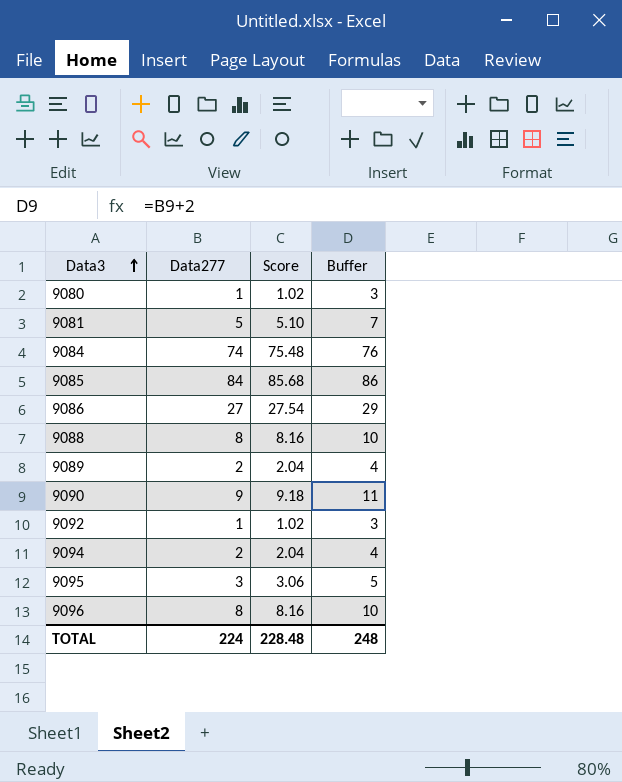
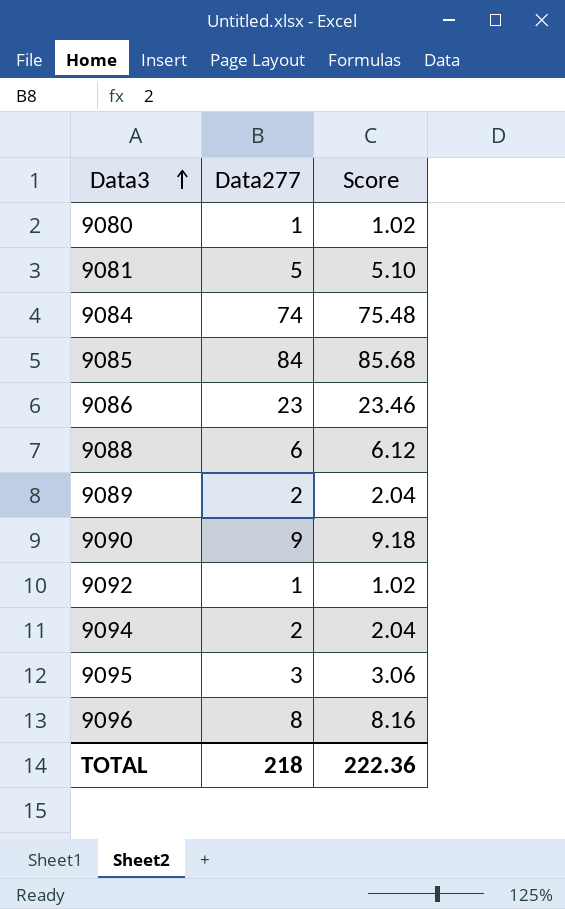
column Buffer | formula: [Data277] + 2 -> none
9086 | Data277: 27 -> 23
9086 | Score: 27.54 -> 23.46
9088 | Data277: 8 -> 6
9088 | Score: 8.16 -> 6.12
TOTAL | Data277: 224 -> 218
TOTAL | Score: 228.48 -> 222.36

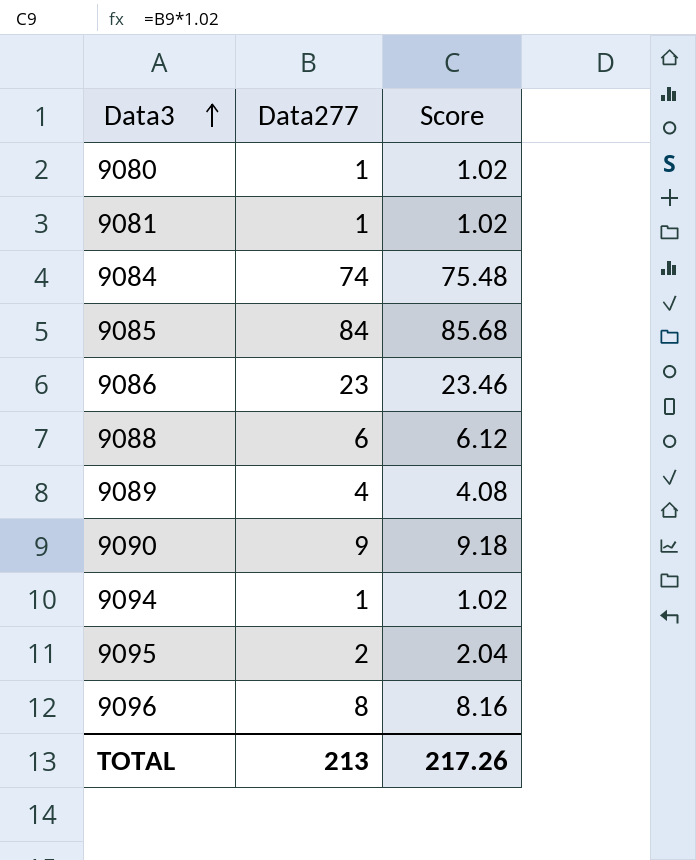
row 9092: 1 | 1.02 -> none
9081 | Data277: 5 -> 1
9081 | Score: 5.10 -> 1.02
9089 | Data277: 2 -> 4
9089 | Score: 2.04 -> 4.08
9094 | Data277: 2 -> 1
9094 | Score: 2.04 -> 1.02
9095 | Data277: 3 -> 2
9095 | Score: 3.06 -> 2.04
TOTAL | Data277: 218 -> 213
TOTAL | Score: 222.36 -> 217.26

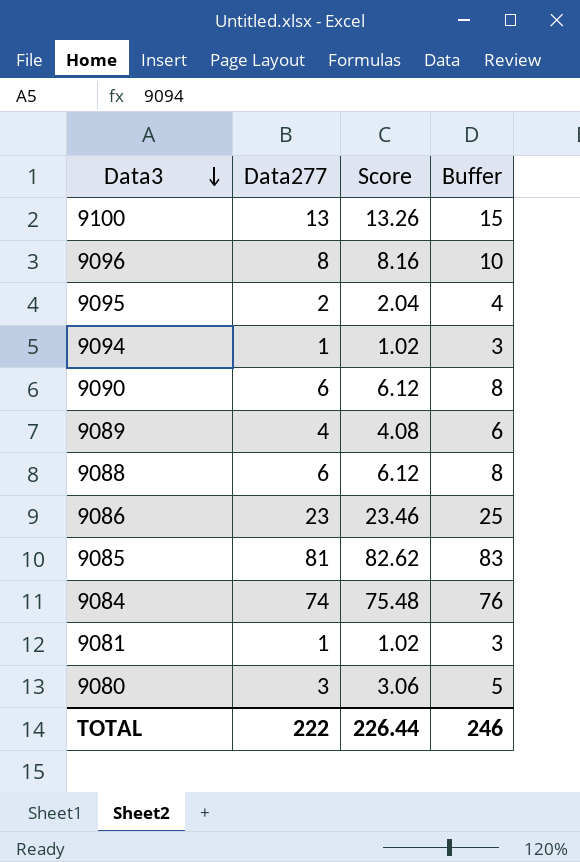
row order: Data3 ascending -> Data3 descending
column Buffer | formula: none -> [Data277] + 2
row 9100: none -> 13 | 13.26 | 15
9090 | Data277: 9 -> 6
9090 | Score: 9.18 -> 6.12
9085 | Data277: 84 -> 81
9085 | Score: 85.68 -> 82.62
9080 | Data277: 1 -> 3
9080 | Score: 1.02 -> 3.06
TOTAL | Data277: 213 -> 222
TOTAL | Score: 217.26 -> 226.44

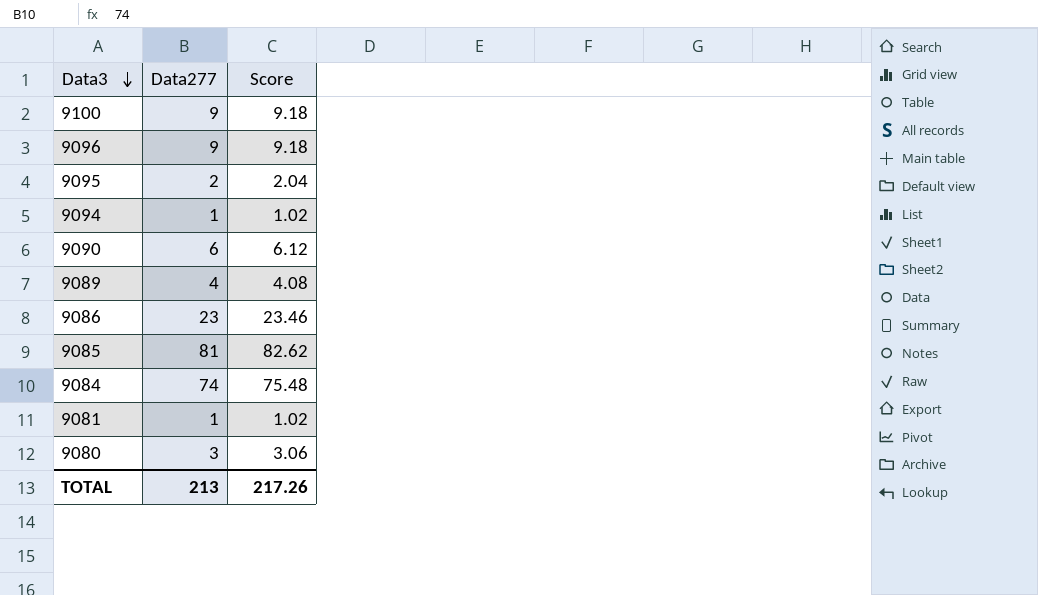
column Buffer | formula: [Data277] + 2 -> none
row 9088: 6 | 6.12 | 8 -> none
9100 | Data277: 13 -> 9
9100 | Score: 13.26 -> 9.18
9096 | Data277: 8 -> 9
9096 | Score: 8.16 -> 9.18
TOTAL | Data277: 222 -> 213
TOTAL | Score: 226.44 -> 217.26

